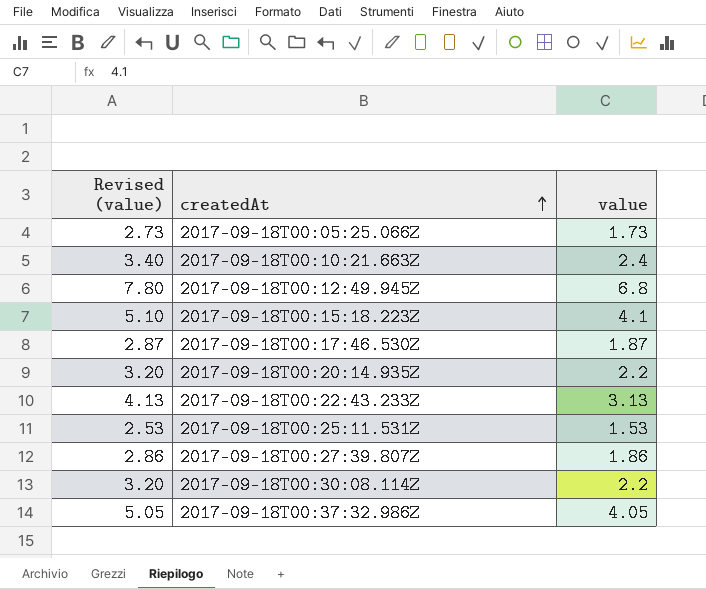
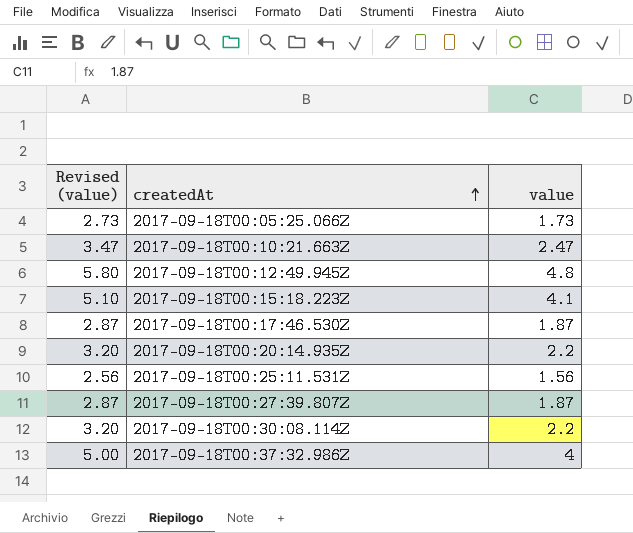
row 2017-09-18T00:22:43.233Z: 4.13 | 3.13 -> none
2017-09-18T00:10:21.663Z | Revised (value): 3.40 -> 3.47
2017-09-18T00:10:21.663Z | value: 2.4 -> 2.47
2017-09-18T00:12:49.945Z | Revised (value): 7.80 -> 5.80
2017-09-18T00:12:49.945Z | value: 6.8 -> 4.8
2017-09-18T00:25:11.531Z | Revised (value): 2.53 -> 2.56
2017-09-18T00:25:11.531Z | value: 1.53 -> 1.56
2017-09-18T00:27:39.807Z | Revised (value): 2.86 -> 2.87
2017-09-18T00:27:39.807Z | value: 1.86 -> 1.87
2017-09-18T00:37:32.986Z | Revised (value): 5.05 -> 5.00
2017-09-18T00:37:32.986Z | value: 4.05 -> 4

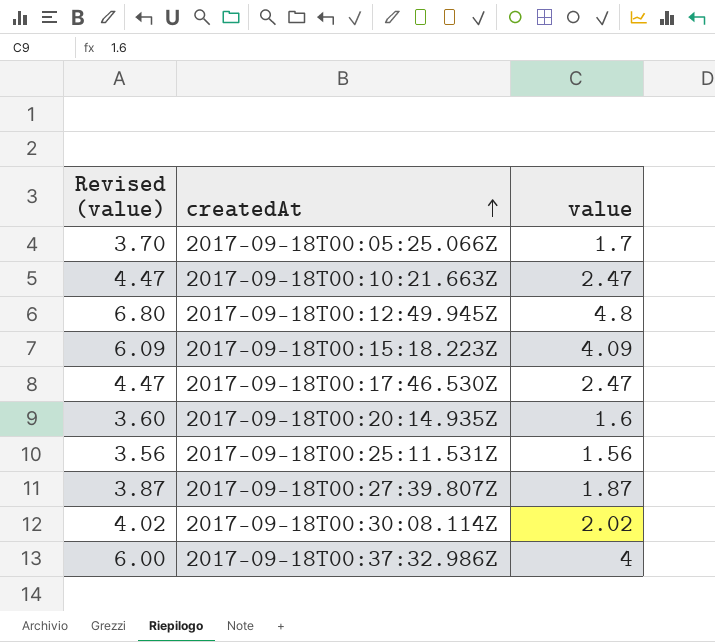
column Revised (value) | formula: [value] + 1 -> [value] + 2
2017-09-18T00:05:25.066Z | value: 1.73 -> 1.7
2017-09-18T00:15:18.223Z | value: 4.1 -> 4.09
2017-09-18T00:17:46.530Z | value: 1.87 -> 2.47
2017-09-18T00:20:14.935Z | value: 2.2 -> 1.6
2017-09-18T00:30:08.114Z | value: 2.2 -> 2.02

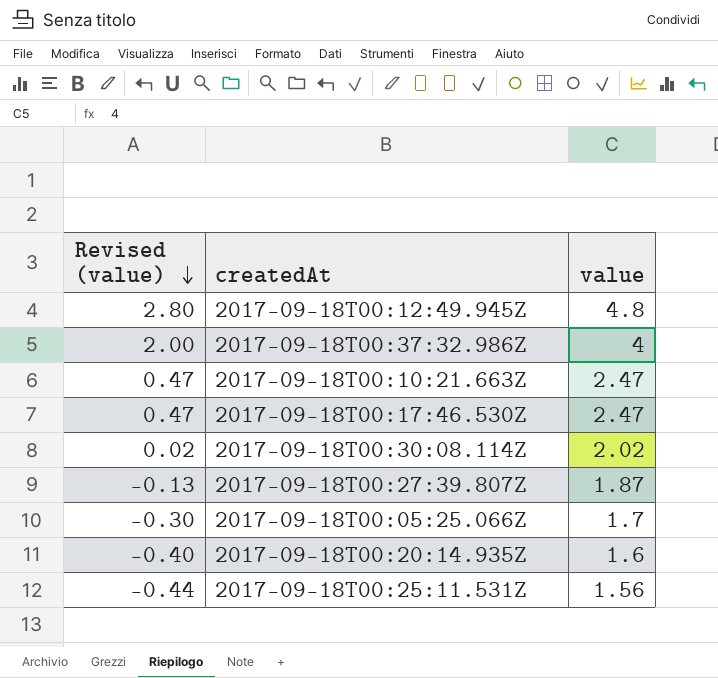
row order: createdAt ascending -> Revised (value) descending
column Revised (value) | formula: [value] + 2 -> [value] - 2
row 2017-09-18T00:15:18.223Z: 6.09 | 4.09 -> none

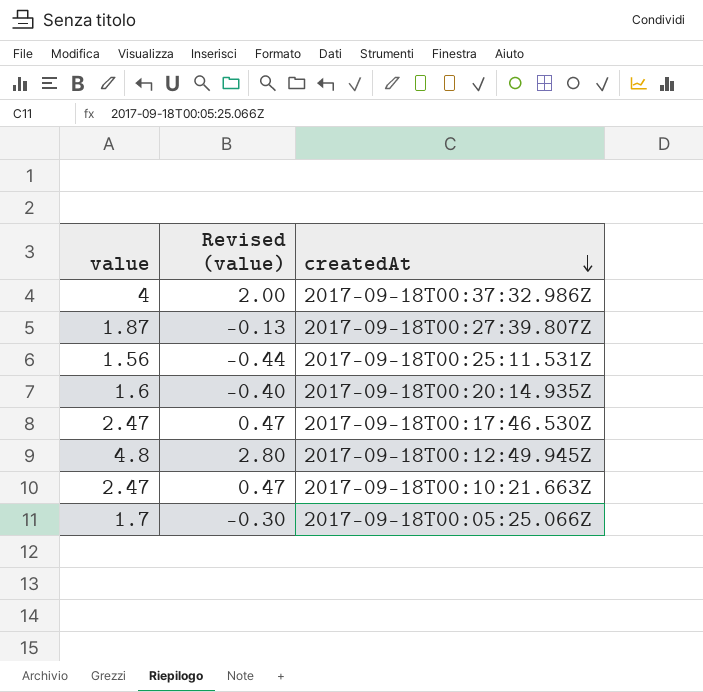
row order: Revised (value) descending -> createdAt descending
column value | position: 3 -> 1
row 2017-09-18T00:30:08.114Z: 0.02 | 2.02 -> none

